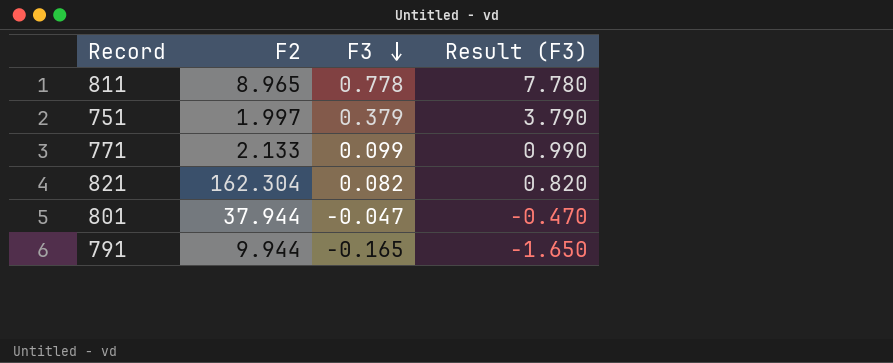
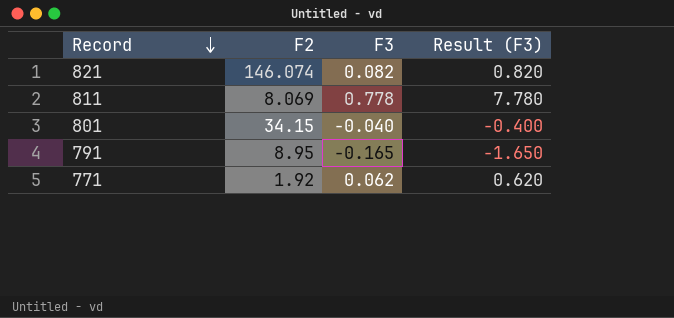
row order: F3 descending -> Record descending
row 751: 1.997 | 0.379 | 3.790 -> none
821 | F2: 162.304 -> 146.074
811 | F2: 8.965 -> 8.069
801 | F2: 37.944 -> 34.15
801 | F3: -0.047 -> -0.040
801 | Result (F3): -0.470 -> -0.400
791 | F2: 9.944 -> 8.95
771 | F2: 2.133 -> 1.92
771 | F3: 0.099 -> 0.062
771 | Result (F3): 0.990 -> 0.620

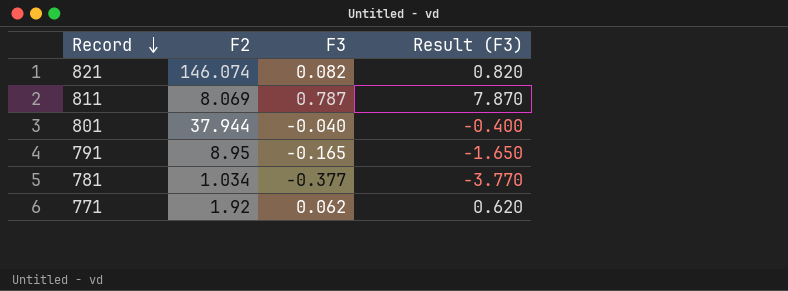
811 | F3: 0.778 -> 0.787
811 | Result (F3): 7.780 -> 7.870
801 | F2: 34.15 -> 37.944
row 781: none -> 1.034 | -0.377 | -3.770

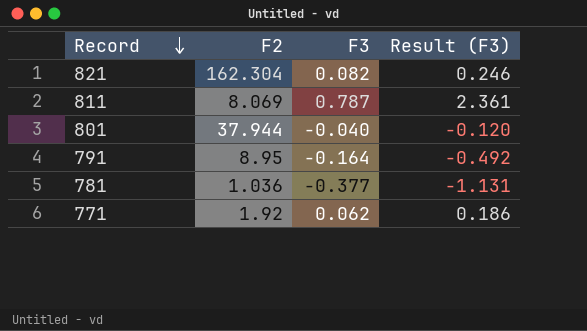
column Result (F3) | formula: [F3] * 10 -> [F3] * 3
821 | F2: 146.074 -> 162.304
791 | F3: -0.165 -> -0.164
781 | F2: 1.034 -> 1.036

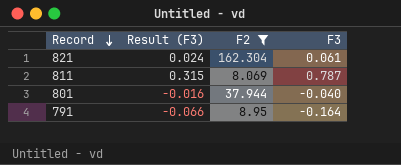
filter: none -> F2 >= 8.069
column Result (F3) | formula: [F3] * 3 -> [F3] * 0.4
column Result (F3) | position: 4 -> 2
821 | F3: 0.082 -> 0.061

